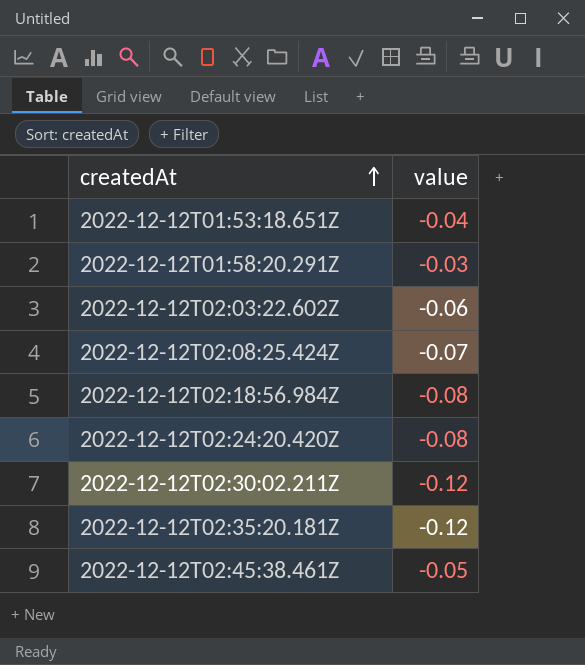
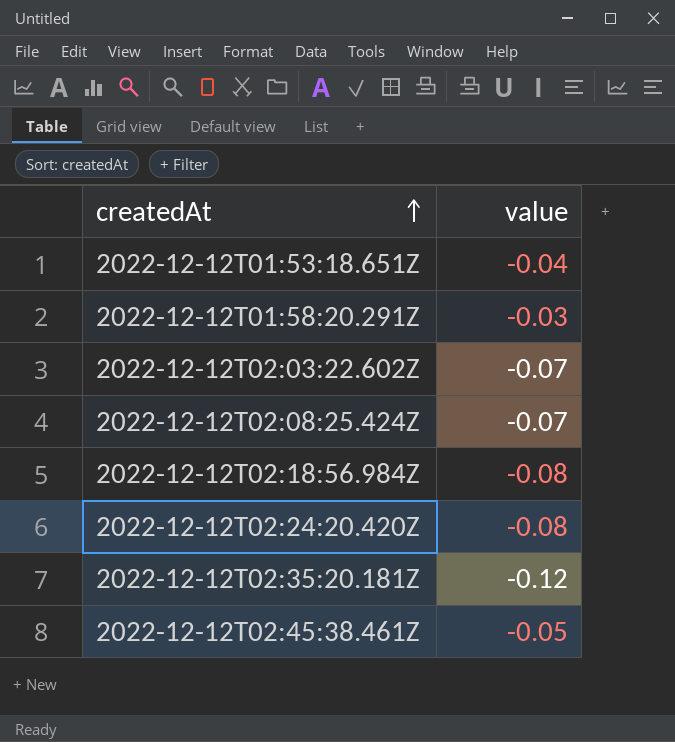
row 2022-12-12T02:30:02.211Z: -0.12 -> none
2022-12-12T02:03:22.602Z | value: -0.06 -> -0.07

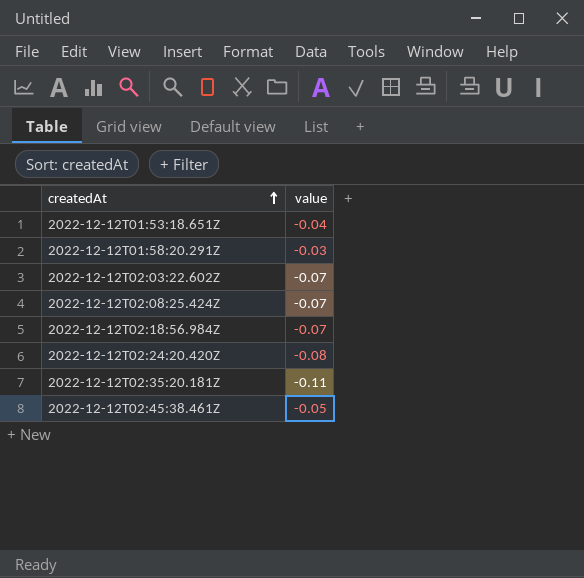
2022-12-12T02:18:56.984Z | value: -0.08 -> -0.07
2022-12-12T02:35:20.181Z | value: -0.12 -> -0.11

